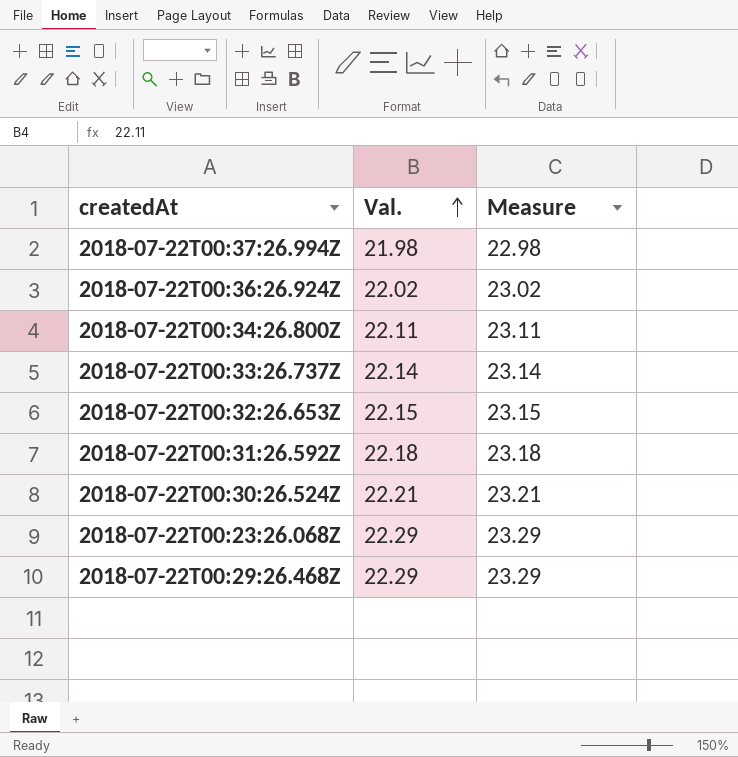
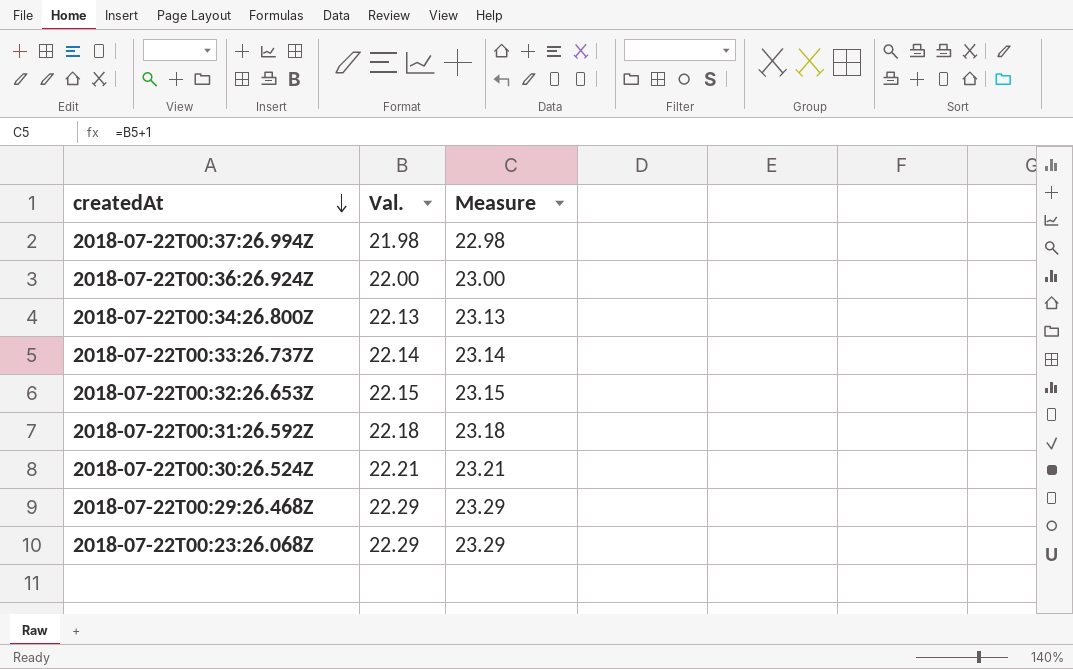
row order: Val. ascending -> createdAt descending
2018-07-22T00:36:26.924Z | Val.: 22.02 -> 22.00
2018-07-22T00:36:26.924Z | Measure: 23.02 -> 23.00
2018-07-22T00:34:26.800Z | Val.: 22.11 -> 22.13
2018-07-22T00:34:26.800Z | Measure: 23.11 -> 23.13

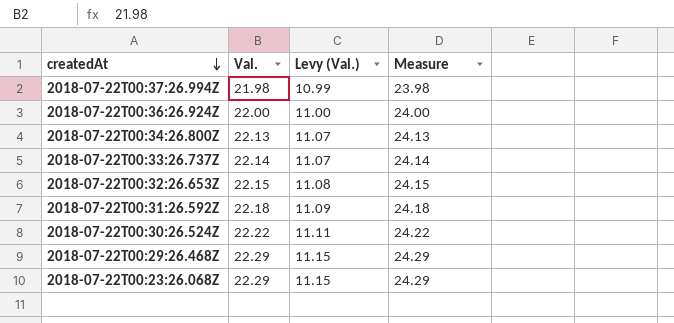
column Levy (Val.) | formula: none -> [Val.] * 0.5
column Measure | formula: [Val.] + 1 -> [Val.] + 2
2018-07-22T00:30:26.524Z | Val.: 22.21 -> 22.22

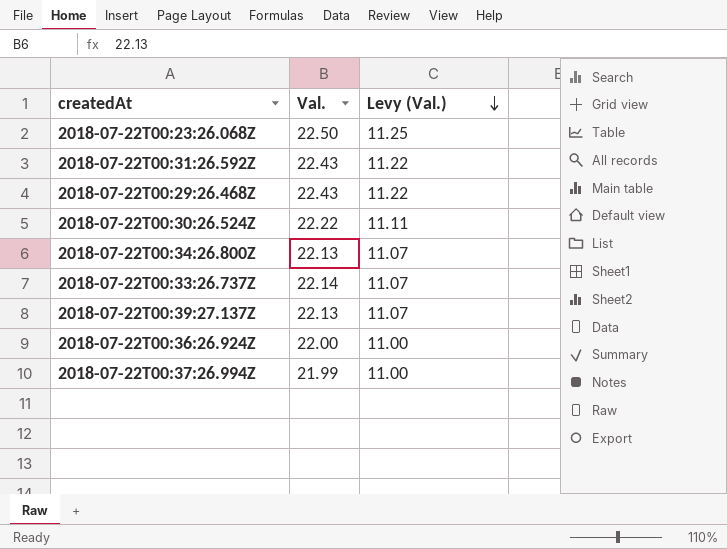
row order: createdAt descending -> Levy (Val.) descending
column Measure | formula: [Val.] + 2 -> none
row 2018-07-22T00:32:26.653Z: 22.15 | 11.08 | 24.15 -> none
2018-07-22T00:23:26.068Z | Val.: 22.29 -> 22.50
2018-07-22T00:23:26.068Z | Levy (Val.): 11.15 -> 11.25
2018-07-22T00:31:26.592Z | Val.: 22.18 -> 22.43
2018-07-22T00:31:26.592Z | Levy (Val.): 11.09 -> 11.22
2018-07-22T00:29:26.468Z | Val.: 22.29 -> 22.43
2018-07-22T00:29:26.468Z | Levy (Val.): 11.15 -> 11.22
row 2018-07-22T00:39:27.137Z: none -> 22.13 | 11.07
2018-07-22T00:37:26.994Z | Val.: 21.98 -> 21.99
2018-07-22T00:37:26.994Z | Levy (Val.): 10.99 -> 11.00

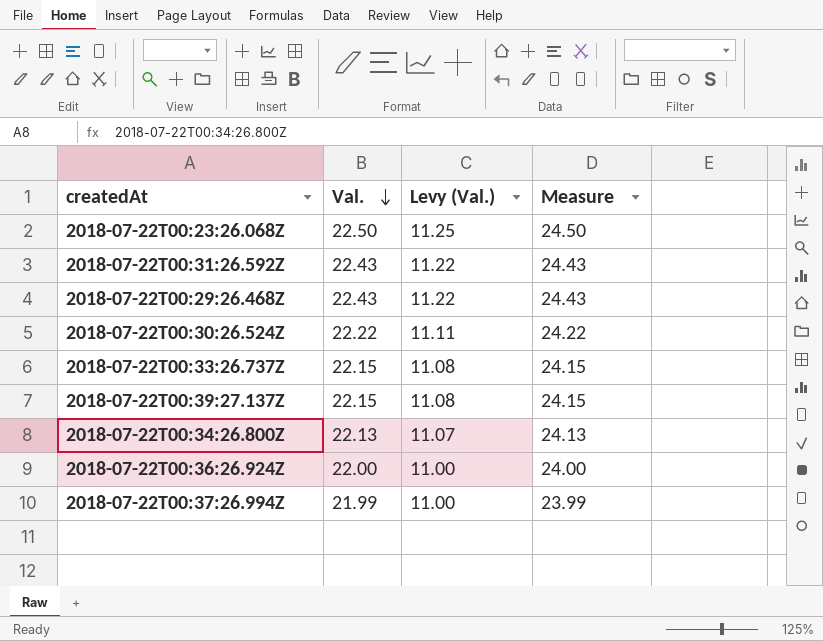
row order: Levy (Val.) descending -> Val. descending
column Measure | formula: none -> [Val.] + 2
2018-07-22T00:33:26.737Z | Val.: 22.14 -> 22.15
2018-07-22T00:33:26.737Z | Levy (Val.): 11.07 -> 11.08
2018-07-22T00:39:27.137Z | Val.: 22.13 -> 22.15
2018-07-22T00:39:27.137Z | Levy (Val.): 11.07 -> 11.08

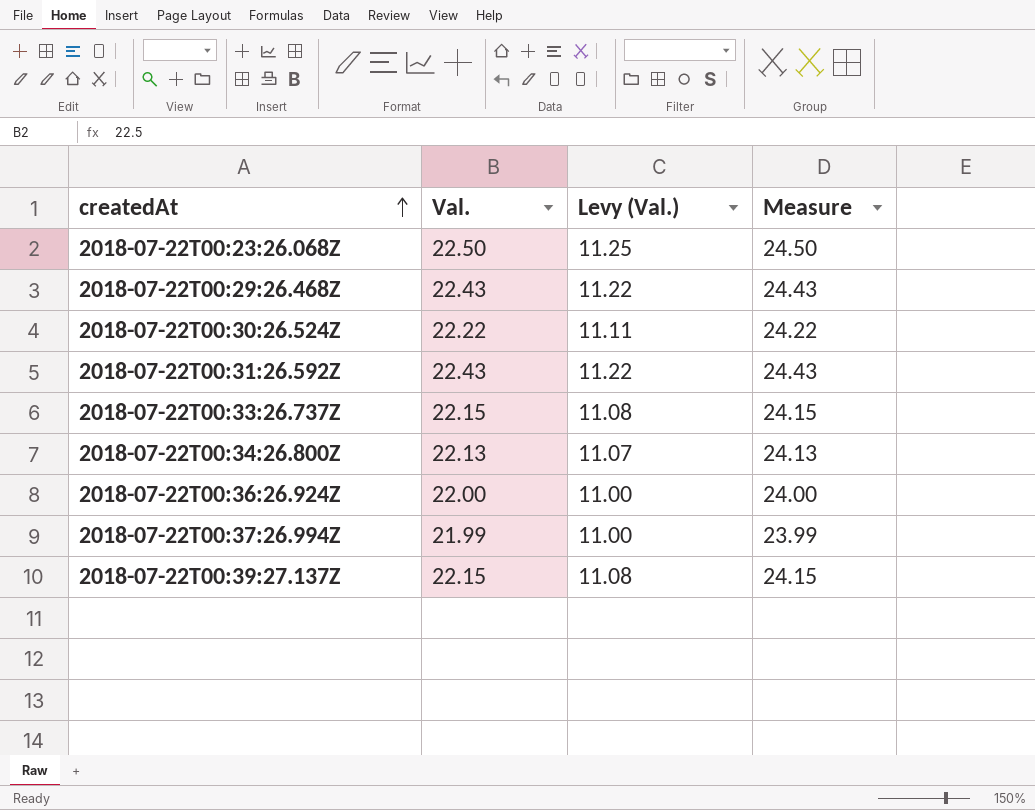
row order: Val. descending -> createdAt ascending

